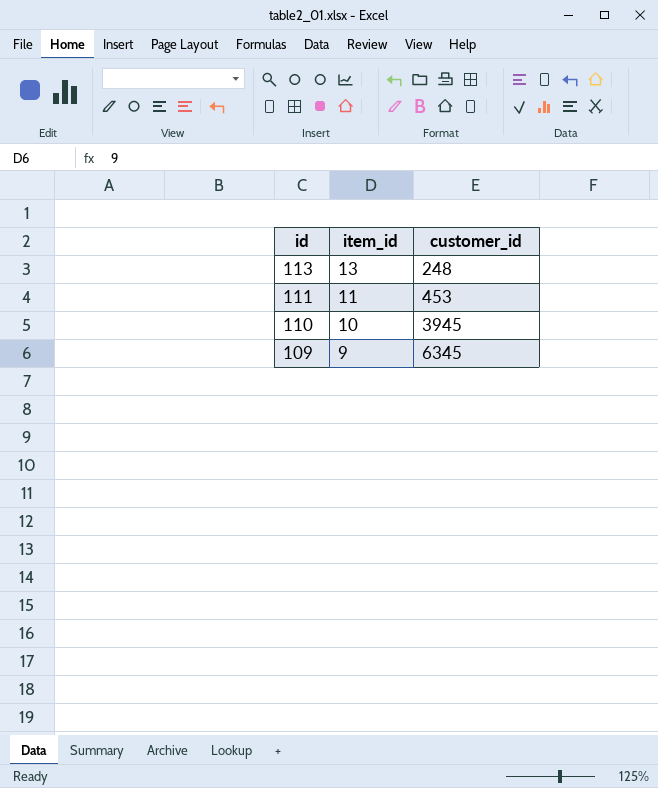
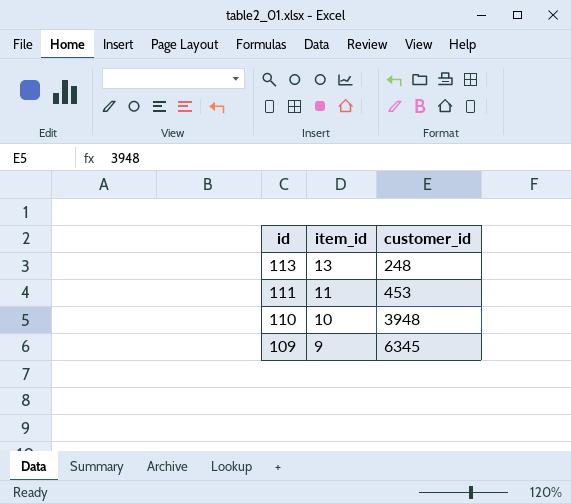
110 | customer_id: 3945 -> 3948

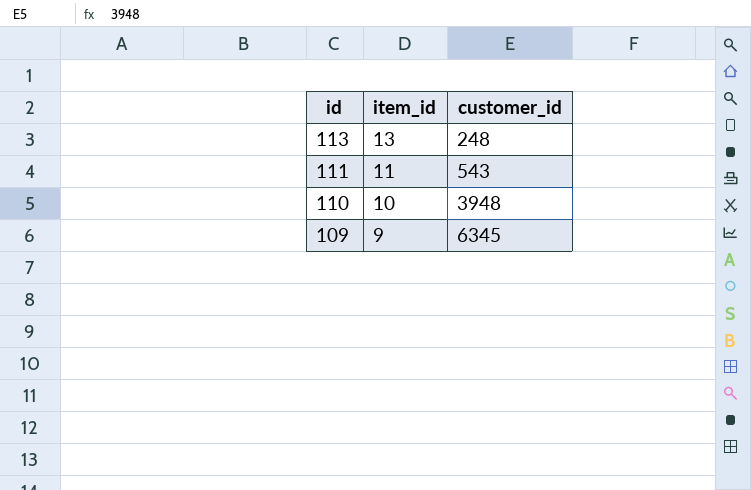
111 | customer_id: 453 -> 543

